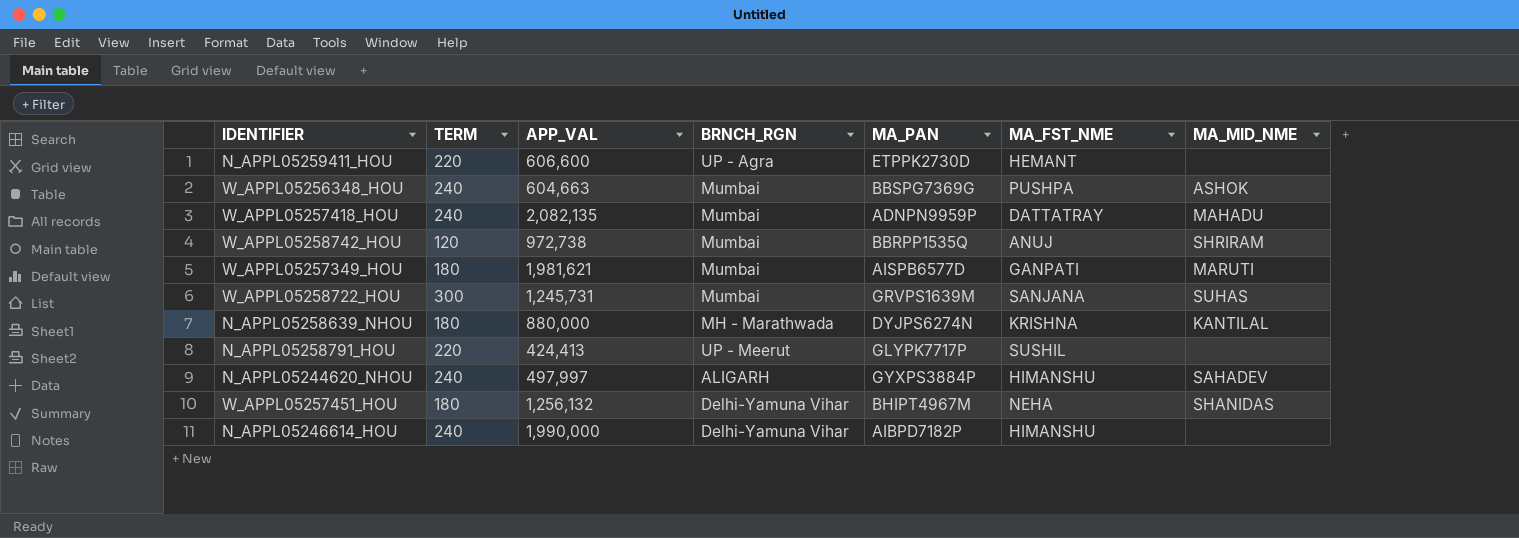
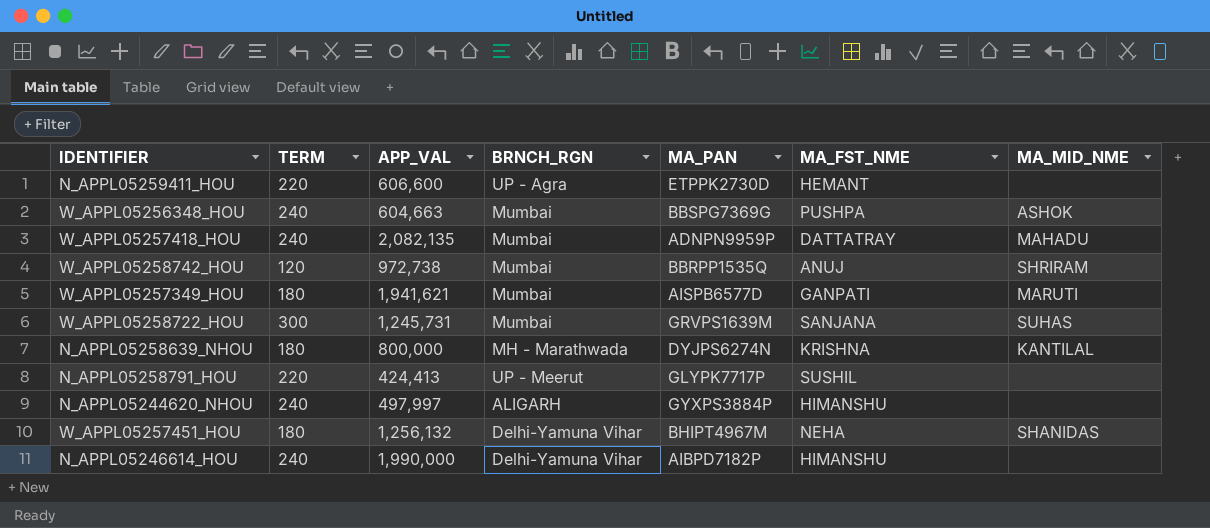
W_APPL05257349_HOU | APP_VAL: 1,981,621 -> 1,941,621
N_APPL05258639_NHOU | APP_VAL: 880,000 -> 800,000
N_APPL05244620_NHOU | MA_MID_NME: SAHADEV -> none

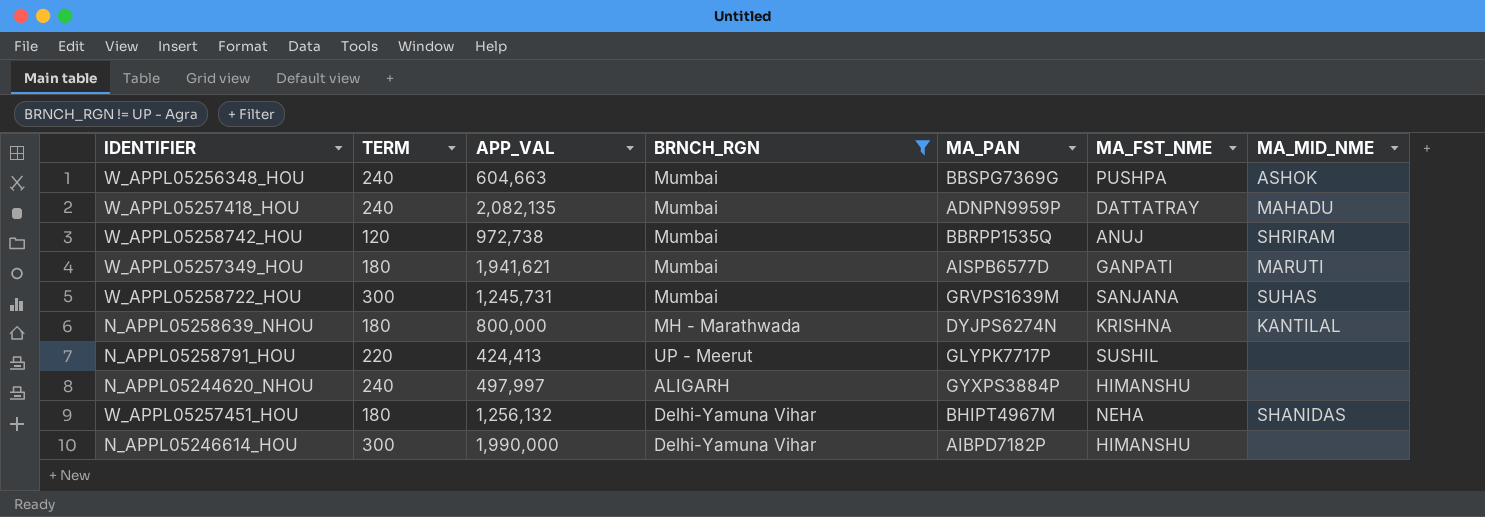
filter: none -> BRNCH_RGN != UP - Agra
N_APPL05246614_HOU | TERM: 240 -> 300

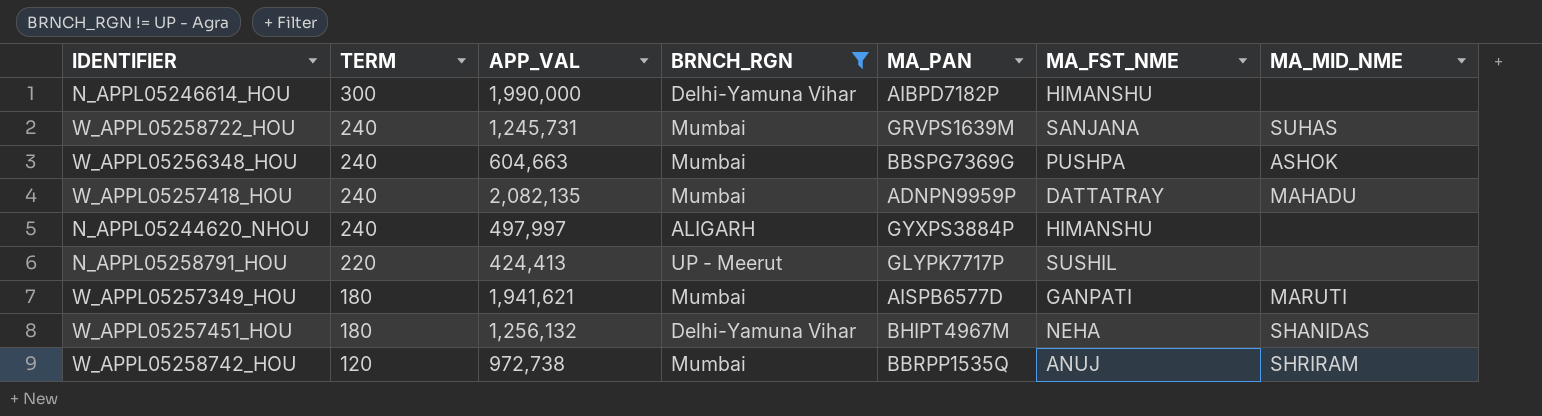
row order: none -> TERM descending
row N_APPL05258639_NHOU: 180 | 800,000 | MH - Marathwada | DYJPS6274N | KRISHNA | KANTILAL -> none
W_APPL05258722_HOU | TERM: 300 -> 240

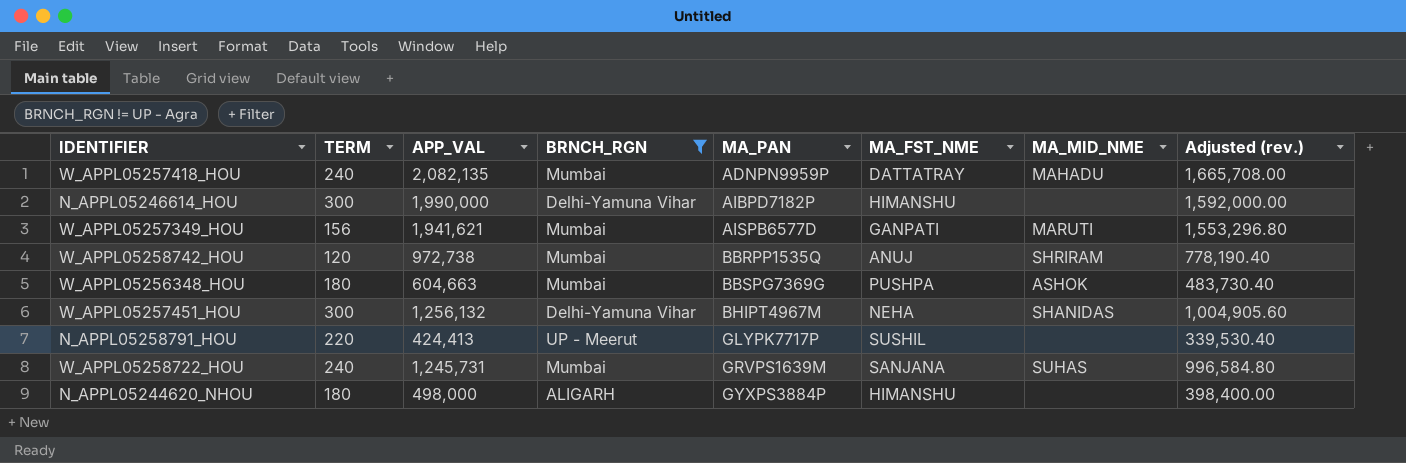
row order: TERM descending -> MA_PAN ascending
column Adjusted (rev.) | formula: none -> [APP_VAL] * 0.8
W_APPL05257349_HOU | TERM: 180 -> 156
W_APPL05256348_HOU | TERM: 240 -> 180
W_APPL05257451_HOU | TERM: 180 -> 300
N_APPL05244620_NHOU | TERM: 240 -> 180
N_APPL05244620_NHOU | APP_VAL: 497,997 -> 498,000

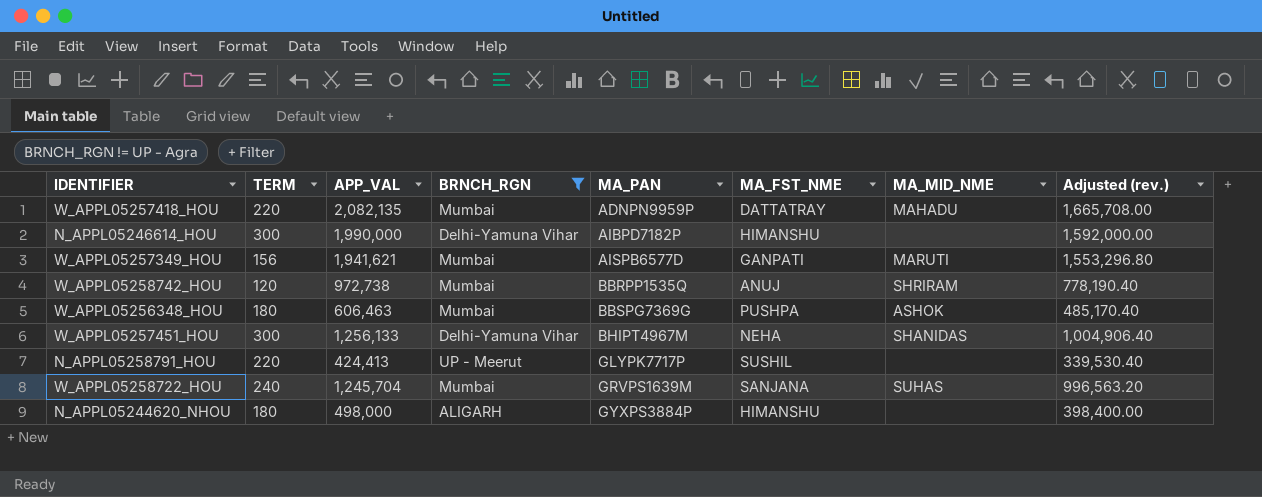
W_APPL05257418_HOU | TERM: 240 -> 220
W_APPL05256348_HOU | APP_VAL: 604,663 -> 606,463
W_APPL05256348_HOU | Adjusted (rev.): 483,730.40 -> 485,170.40
W_APPL05257451_HOU | APP_VAL: 1,256,132 -> 1,256,133
W_APPL05257451_HOU | Adjusted (rev.): 1,004,905.60 -> 1,004,906.40
W_APPL05258722_HOU | APP_VAL: 1,245,731 -> 1,245,704
W_APPL05258722_HOU | Adjusted (rev.): 996,584.80 -> 996,563.20

